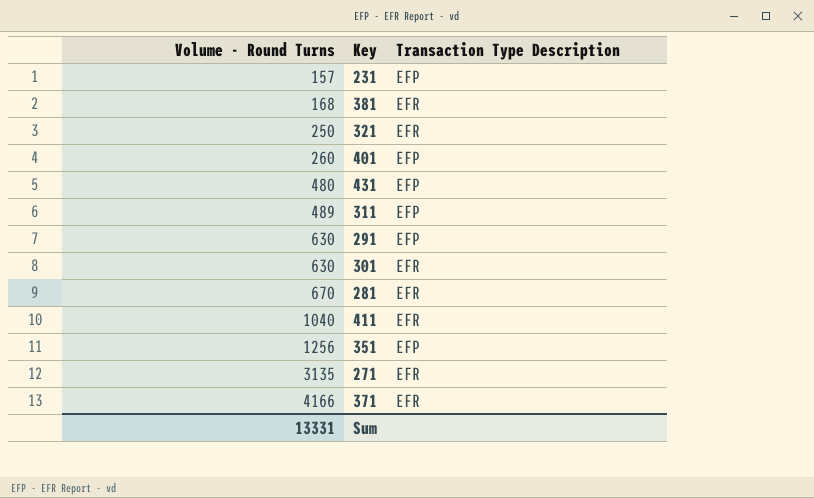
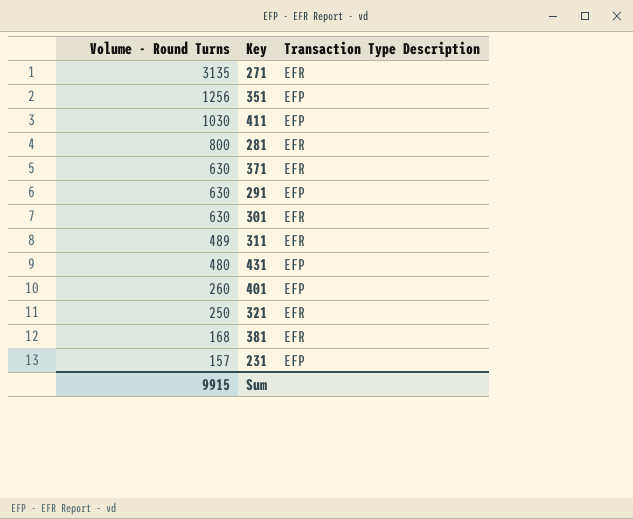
row order: Volume - Round Turns ascending -> Volume - Round Turns descending
411 | Volume - Round Turns: 1040 -> 1030
411 | Transaction Type Description: EFR -> EFP
281 | Volume - Round Turns: 670 -> 800
371 | Volume - Round Turns: 4166 -> 630
311 | Transaction Type Description: EFP -> EFR
Sum | Volume - Round Turns: 13331 -> 9915

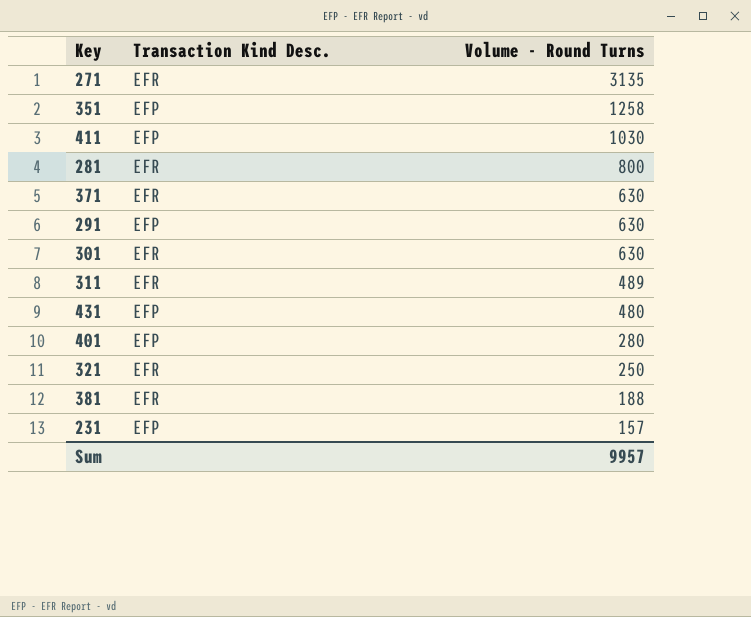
column name: Transaction Type Description -> Transaction Kind Desc.
column Volume - Round Turns | position: 1 -> 3
351 | Volume - Round Turns: 1256 -> 1258
401 | Volume - Round Turns: 260 -> 280
381 | Volume - Round Turns: 168 -> 188
Sum | Volume - Round Turns: 9915 -> 9957

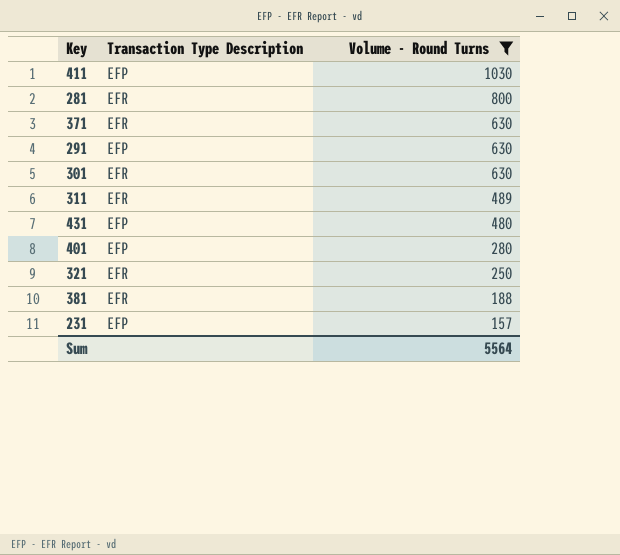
filter: none -> Volume - Round Turns <= 1030
column name: Transaction Kind Desc. -> Transaction Type Description
Sum | Volume - Round Turns: 9957 -> 5564

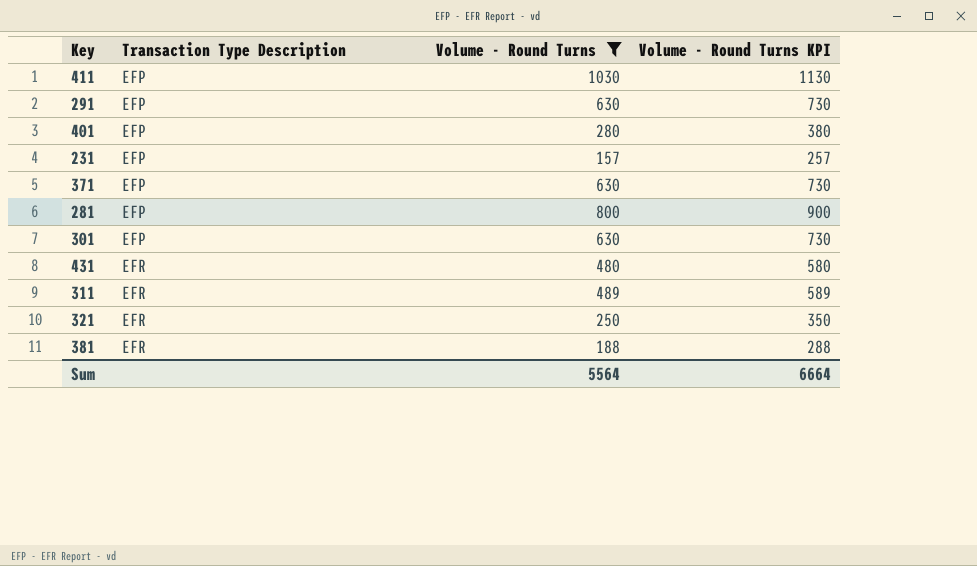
row order: Volume - Round Turns descending -> Transaction Type Description ascending
column Volume - Round Turns KPI | formula: none -> [Volume - Round Turns] + 100
371 | Transaction Type Description: EFR -> EFP
281 | Transaction Type Description: EFR -> EFP
301 | Transaction Type Description: EFR -> EFP
431 | Transaction Type Description: EFP -> EFR

